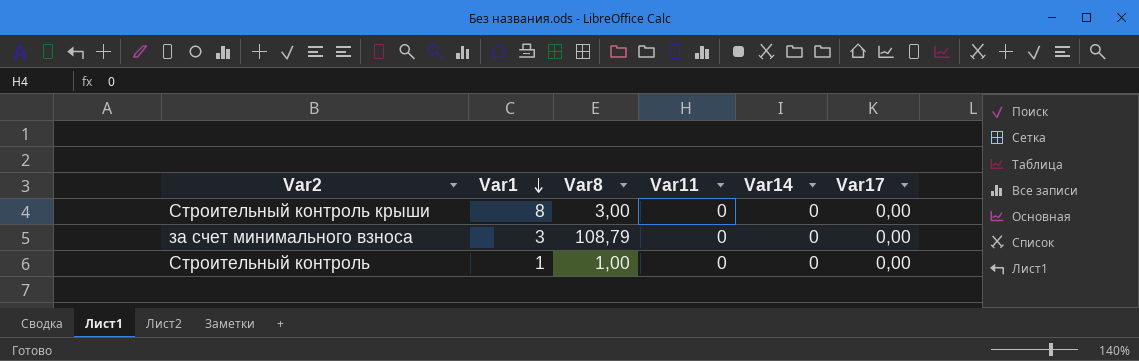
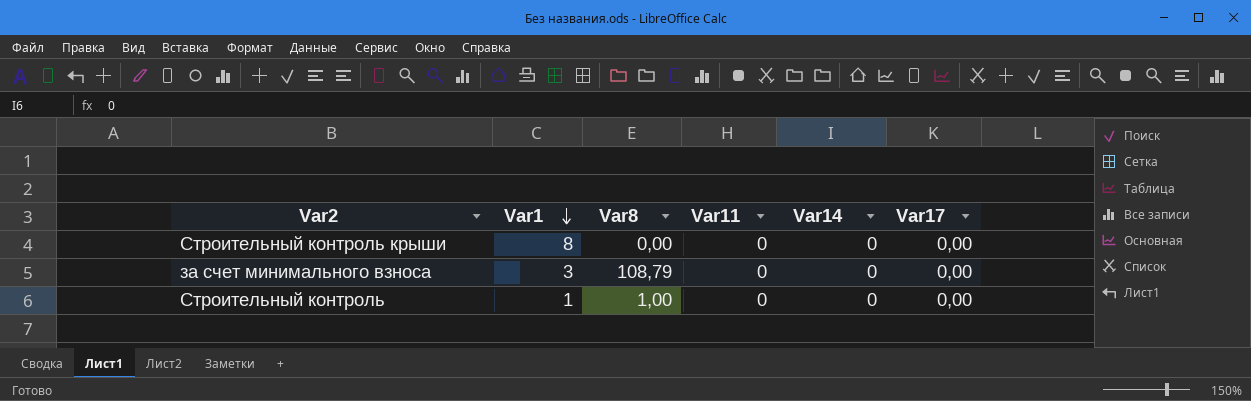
Строительный контроль крыши | Var8: 3,00 -> 0,00

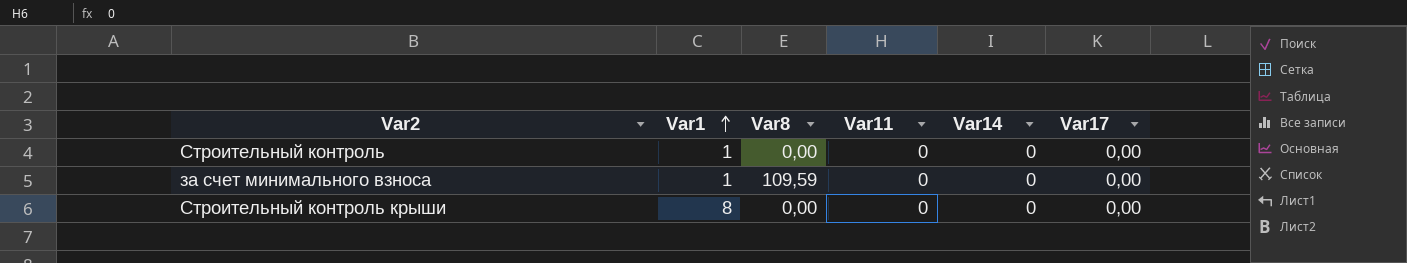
row order: Var1 descending -> Var1 ascending
Строительный контроль | Var8: 1,00 -> 0,00
за счет минимального взноса | Var1: 3 -> 1
за счет минимального взноса | Var8: 108,79 -> 109,59

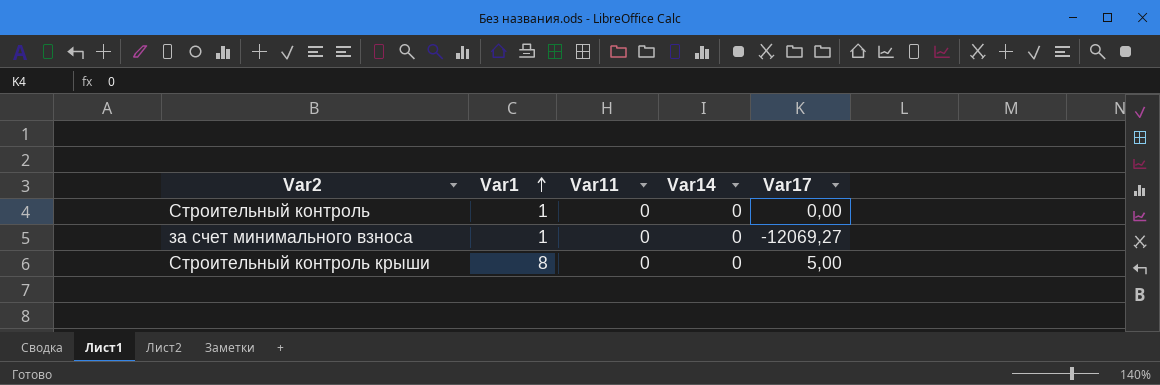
column Var8 | position: 3 -> none
за счет минимального взноса | Var17: 0,00 -> -12069,27
Строительный контроль крыши | Var17: 0,00 -> 5,00

